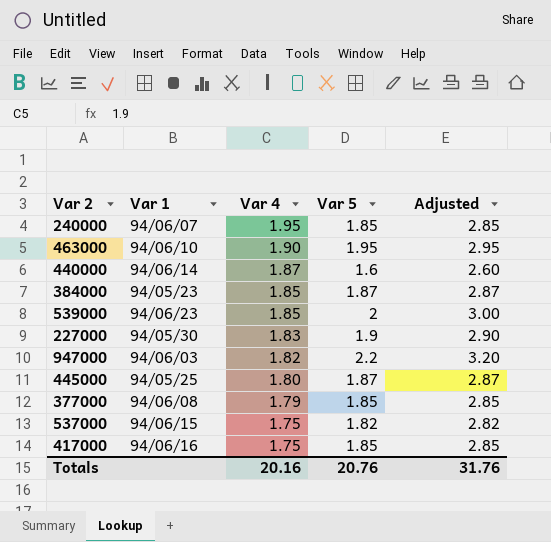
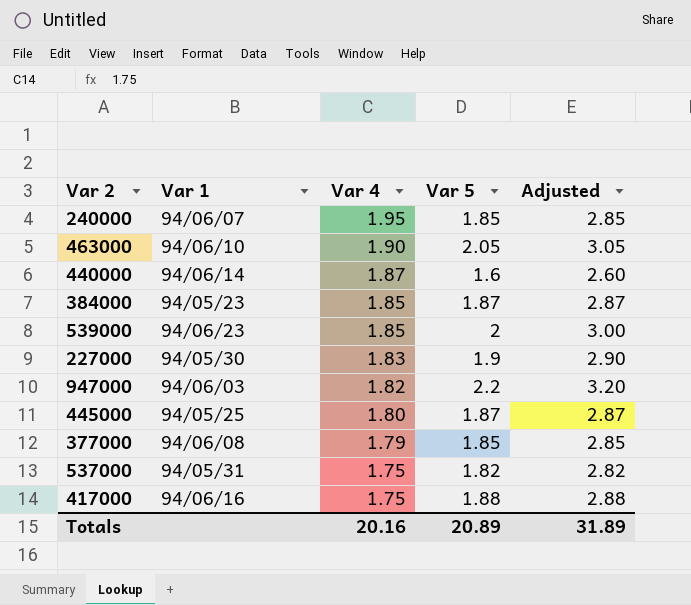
463000 | Var 5: 1.95 -> 2.05
463000 | Adjusted: 2.95 -> 3.05
537000 | Var 1: 94/06/15 -> 94/05/31
417000 | Var 5: 1.85 -> 1.88
417000 | Adjusted: 2.85 -> 2.88
Totals | Var 5: 20.76 -> 20.89
Totals | Adjusted: 31.76 -> 31.89

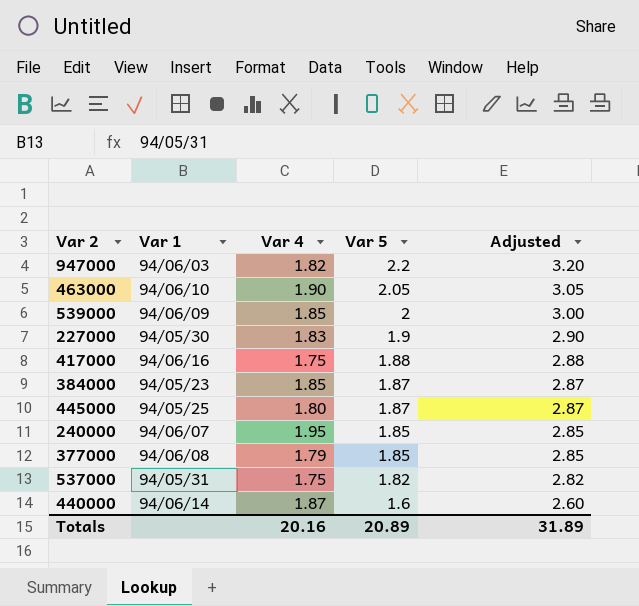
row order: Var 4 descending -> Var 5 descending
539000 | Var 1: 94/06/23 -> 94/06/09

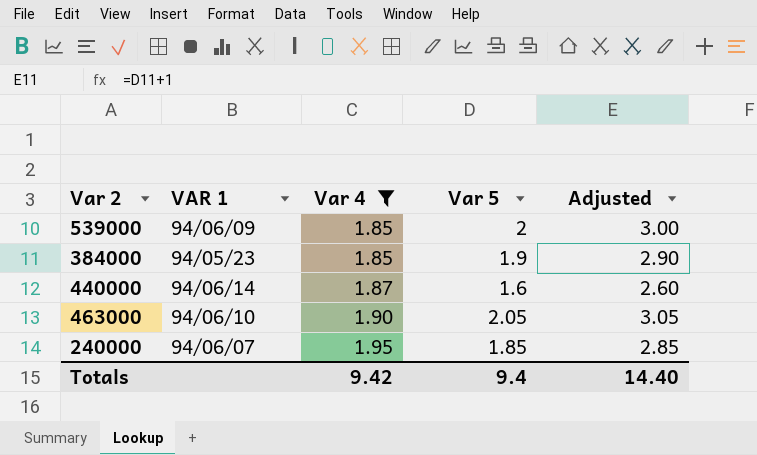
filter: none -> Var 4 >= 1.85
row order: Var 5 descending -> Var 4 ascending
column name: Var 1 -> VAR 1
384000 | Var 5: 1.87 -> 1.9
384000 | Adjusted: 2.87 -> 2.90
Totals | Var 4: 20.16 -> 9.42
Totals | Var 5: 20.89 -> 9.4
Totals | Adjusted: 31.89 -> 14.40

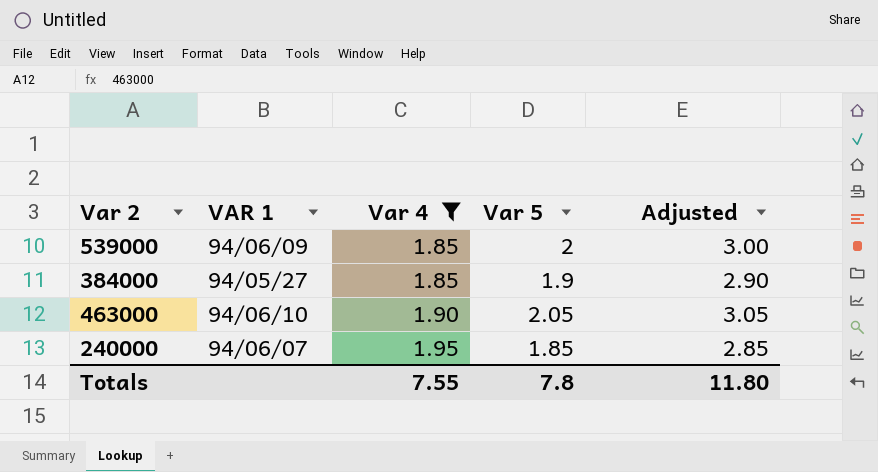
row 440000: 94/06/14 | 1.87 | 1.6 | 2.60 -> none
384000 | VAR 1: 94/05/23 -> 94/05/27
Totals | Var 4: 9.42 -> 7.55
Totals | Var 5: 9.4 -> 7.8
Totals | Adjusted: 14.40 -> 11.80

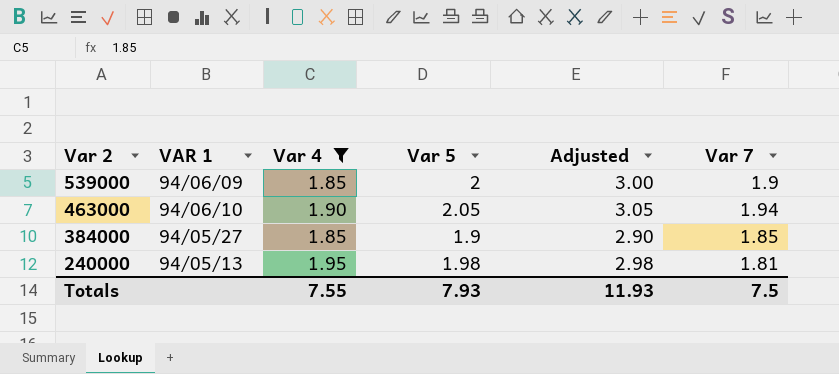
row order: Var 4 ascending -> Var 2 descending
column Var 7 | position: none -> 6
240000 | VAR 1: 94/06/07 -> 94/05/13
240000 | Var 5: 1.85 -> 1.98
240000 | Adjusted: 2.85 -> 2.98
Totals | Var 5: 7.8 -> 7.93
Totals | Adjusted: 11.80 -> 11.93

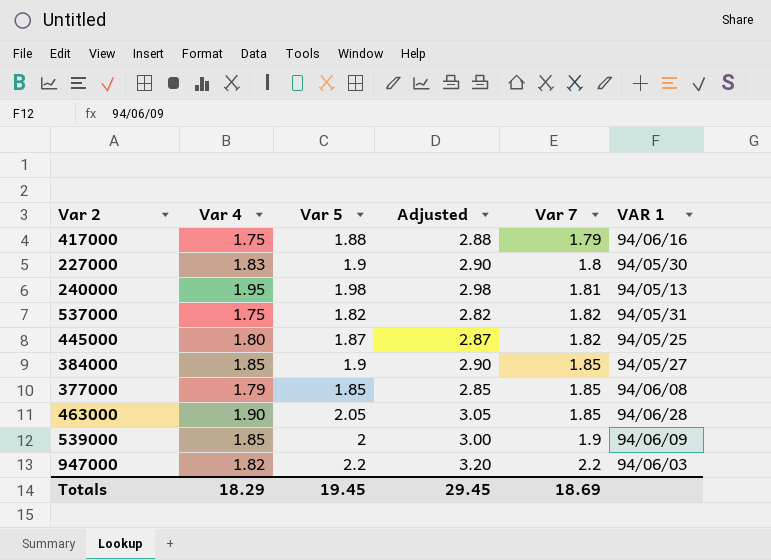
filter: Var 4 >= 1.85 -> none
row order: Var 2 descending -> Var 7 ascending
column VAR 1 | position: 2 -> 6
463000 | Var 7: 1.94 -> 1.85
463000 | VAR 1: 94/06/10 -> 94/06/28
Totals | Var 4: 7.55 -> 18.29
Totals | Var 5: 7.93 -> 19.45
Totals | Adjusted: 11.93 -> 29.45
Totals | Var 7: 7.5 -> 18.69

